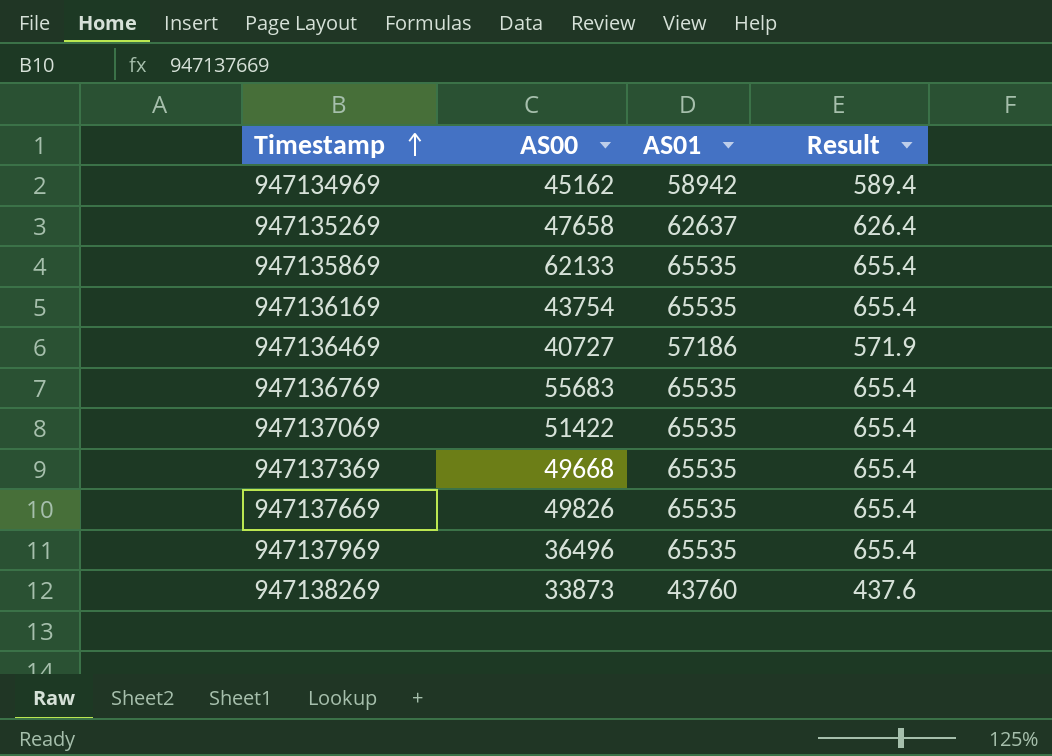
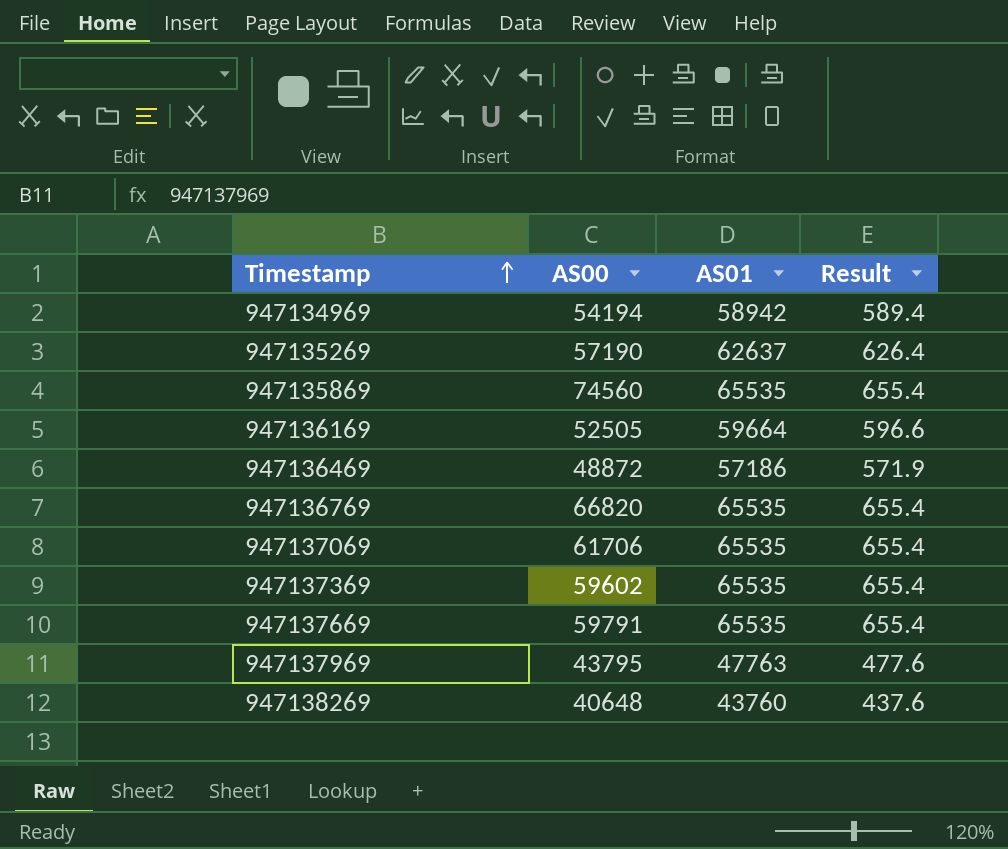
947134969 | AS00: 45162 -> 54194
947135269 | AS00: 47658 -> 57190
947135869 | AS00: 62133 -> 74560
947136169 | AS00: 43754 -> 52505
947136169 | AS01: 65535 -> 59664
947136169 | Result: 655.4 -> 596.6
947136469 | AS00: 40727 -> 48872
947136769 | AS00: 55683 -> 66820
947137069 | AS00: 51422 -> 61706
947137369 | AS00: 49668 -> 59602
947137669 | AS00: 49826 -> 59791
947137969 | AS00: 36496 -> 43795
947137969 | AS01: 65535 -> 47763
947137969 | Result: 655.4 -> 477.6
947138269 | AS00: 33873 -> 40648

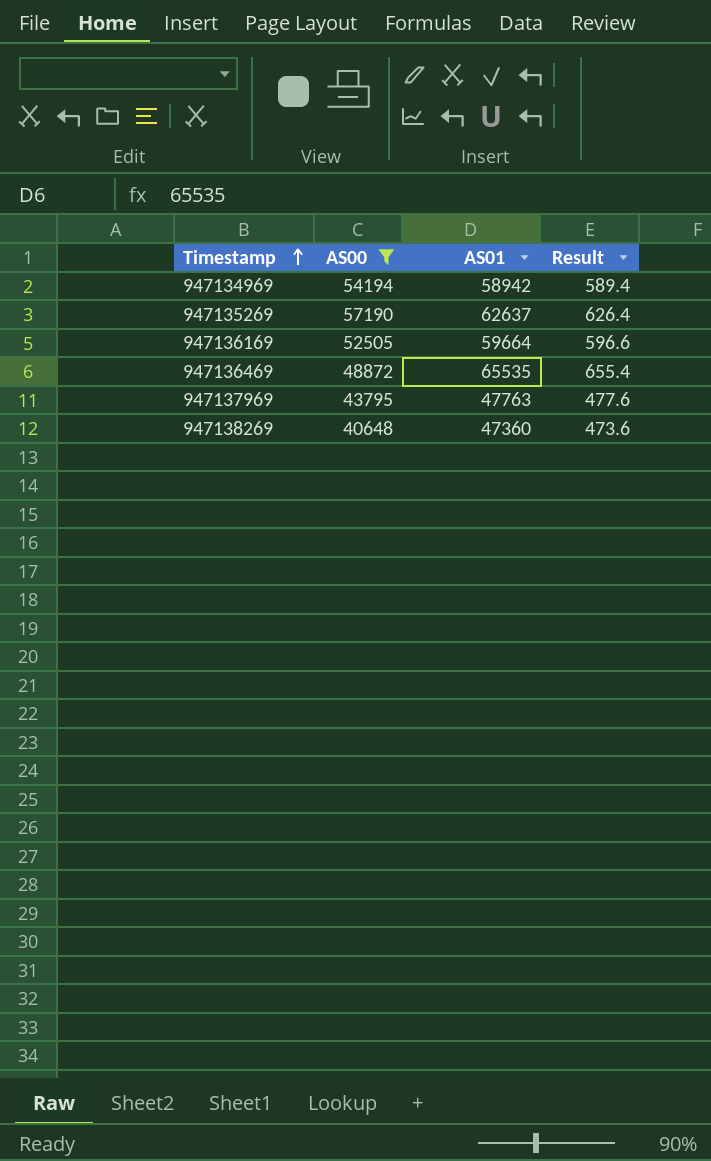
filter: none -> AS00 <= 57190
947136469 | AS01: 57186 -> 65535
947136469 | Result: 571.9 -> 655.4
947138269 | AS01: 43760 -> 47360
947138269 | Result: 437.6 -> 473.6

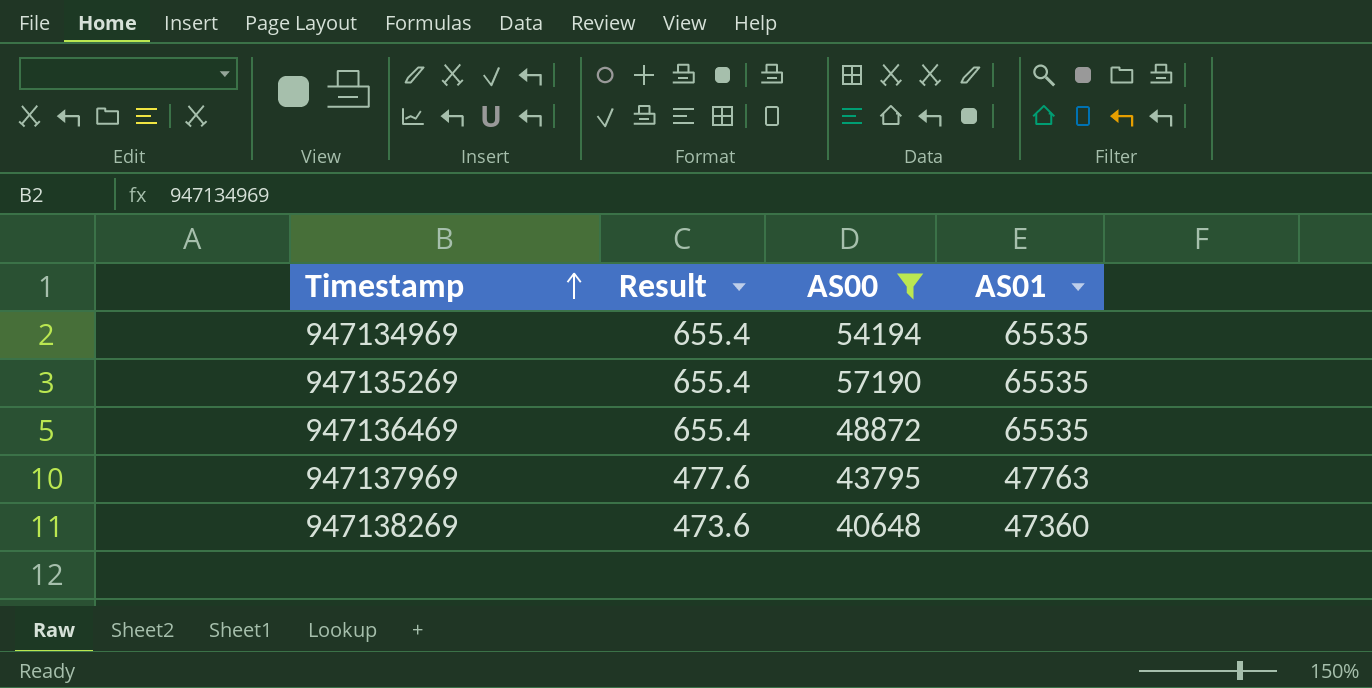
column Result | position: 4 -> 2
row 947136169: 52505 | 59664 | 596.6 -> none
947134969 | Result: 589.4 -> 655.4
947134969 | AS01: 58942 -> 65535
947135269 | Result: 626.4 -> 655.4
947135269 | AS01: 62637 -> 65535

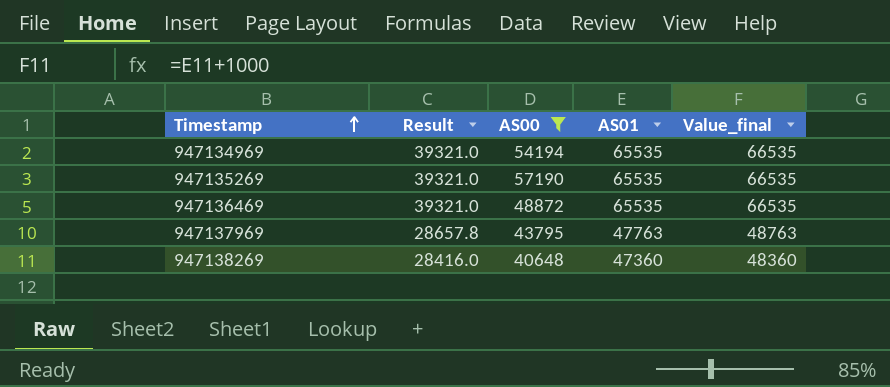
column Result | formula: [AS01] * 0.01 -> [AS01] * 0.6
column Value_final | formula: none -> [AS01] + 1000

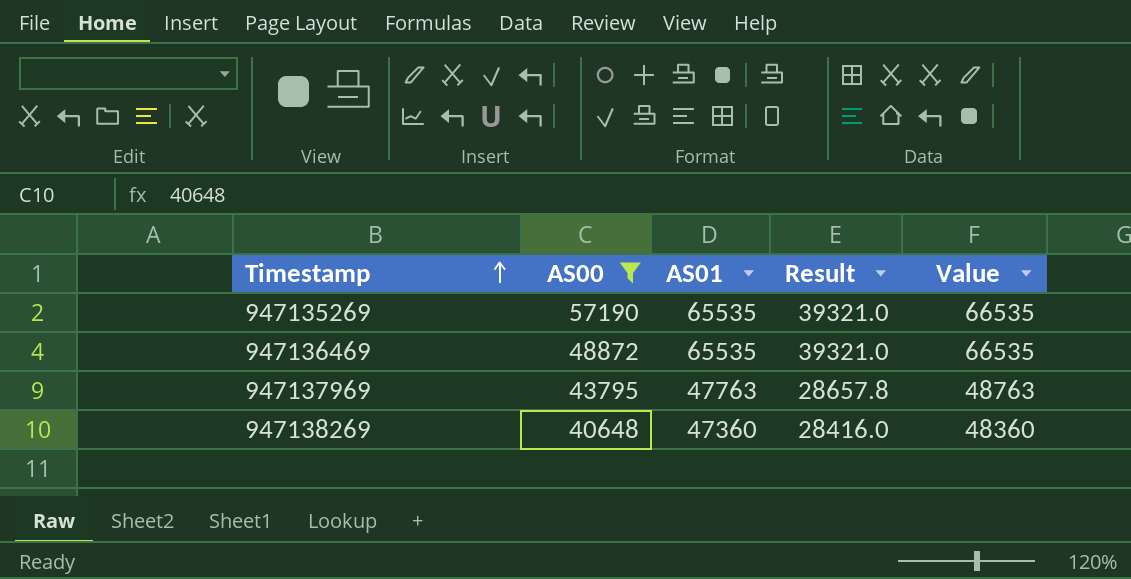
column Result | position: 2 -> 4
column name: Value_final -> Value
row 947134969: 39321.0 | 54194 | 65535 | 66535 -> none

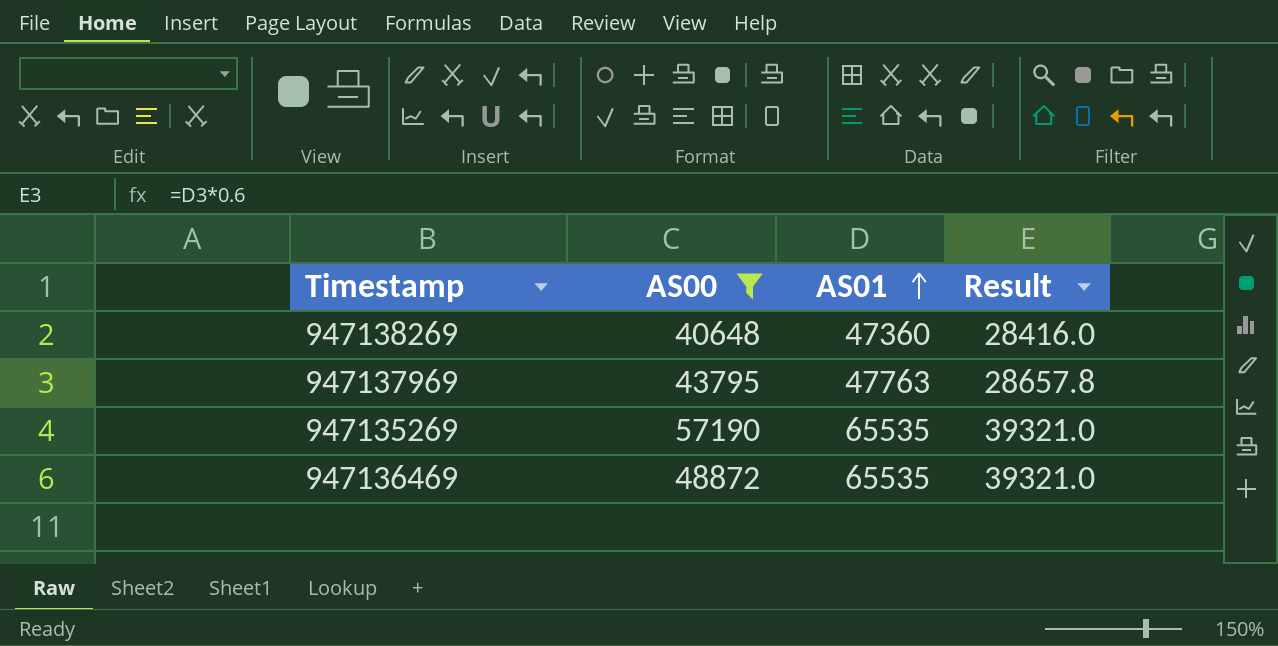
row order: Timestamp ascending -> AS01 ascending
column Value | formula: [AS01] + 1000 -> none

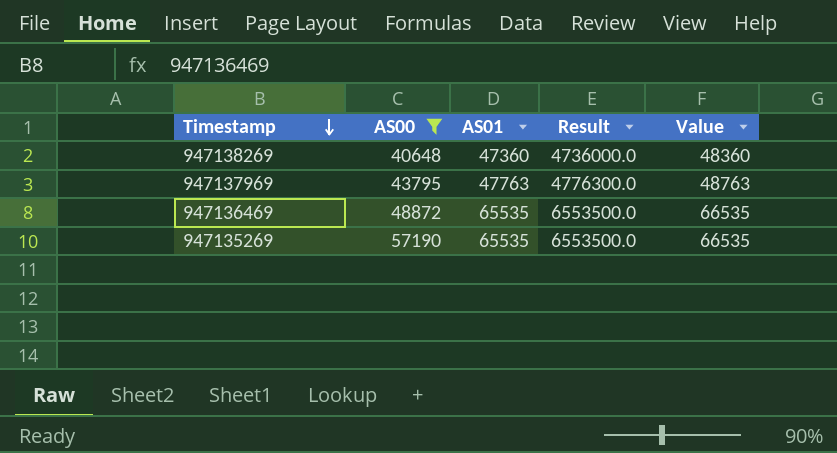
row order: AS01 ascending -> Timestamp descending
column Result | formula: [AS01] * 0.6 -> [AS01] * 100
column Value | formula: none -> [AS01] + 1000

